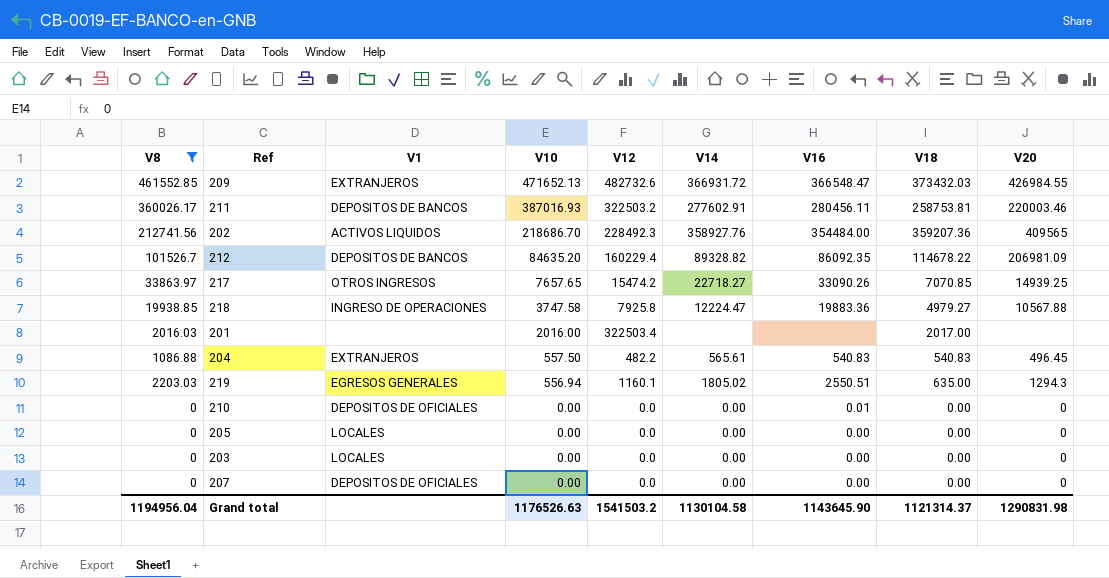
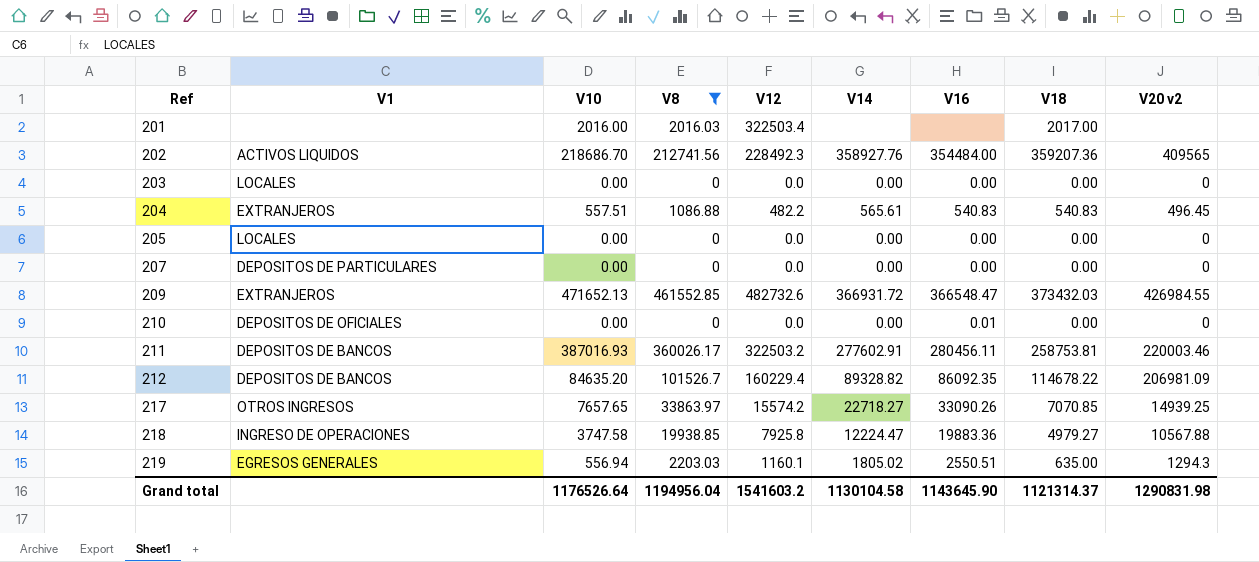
row order: V10 descending -> Ref ascending
column V8 | position: 1 -> 4
column name: V20 -> V20 v2
204 | V10: 557.50 -> 557.51
207 | V1: DEPOSITOS DE OFICIALES -> DEPOSITOS DE PARTICULARES
217 | V12: 15474.2 -> 15574.2
Grand total | V10: 1176526.63 -> 1176526.64
Grand total | V12: 1541503.2 -> 1541603.2

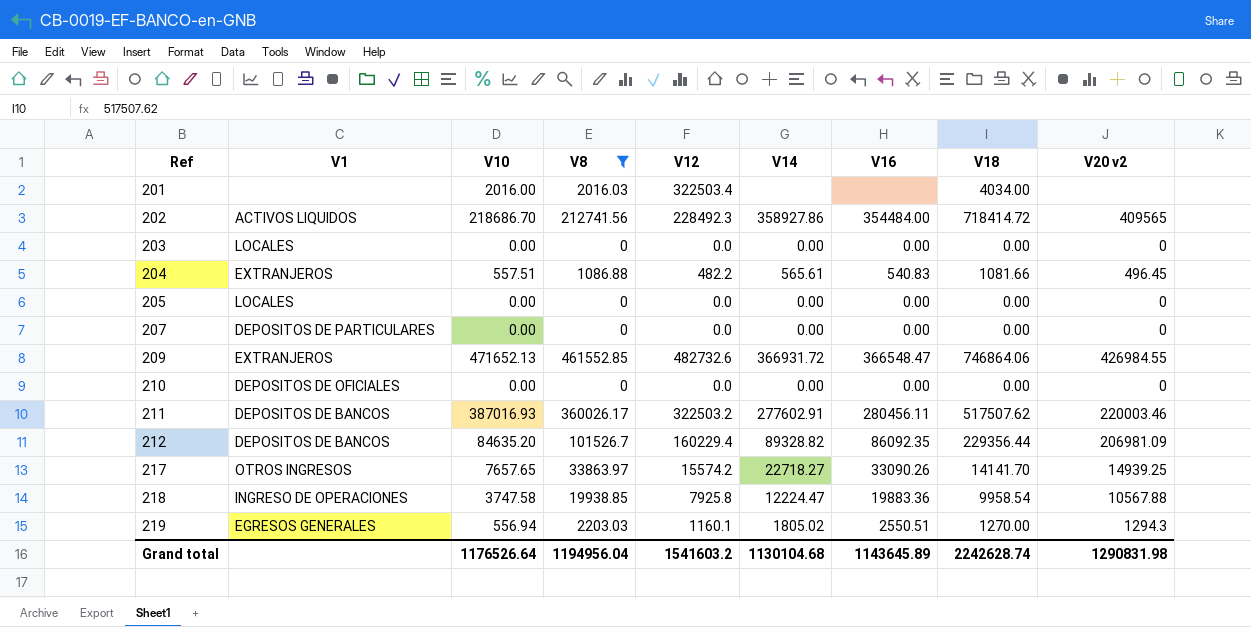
201 | V18: 2017.00 -> 4034.00
202 | V14: 358927.76 -> 358927.86
202 | V18: 359207.36 -> 718414.72
204 | V18: 540.83 -> 1081.66
209 | V18: 373432.03 -> 746864.06
210 | V16: 0.01 -> 0.00
211 | V18: 258753.81 -> 517507.62
212 | V18: 114678.22 -> 229356.44
217 | V18: 7070.85 -> 14141.70
218 | V18: 4979.27 -> 9958.54
219 | V18: 635.00 -> 1270.00
Grand total | V14: 1130104.58 -> 1130104.68
Grand total | V16: 1143645.90 -> 1143645.89
Grand total | V18: 1121314.37 -> 2242628.74

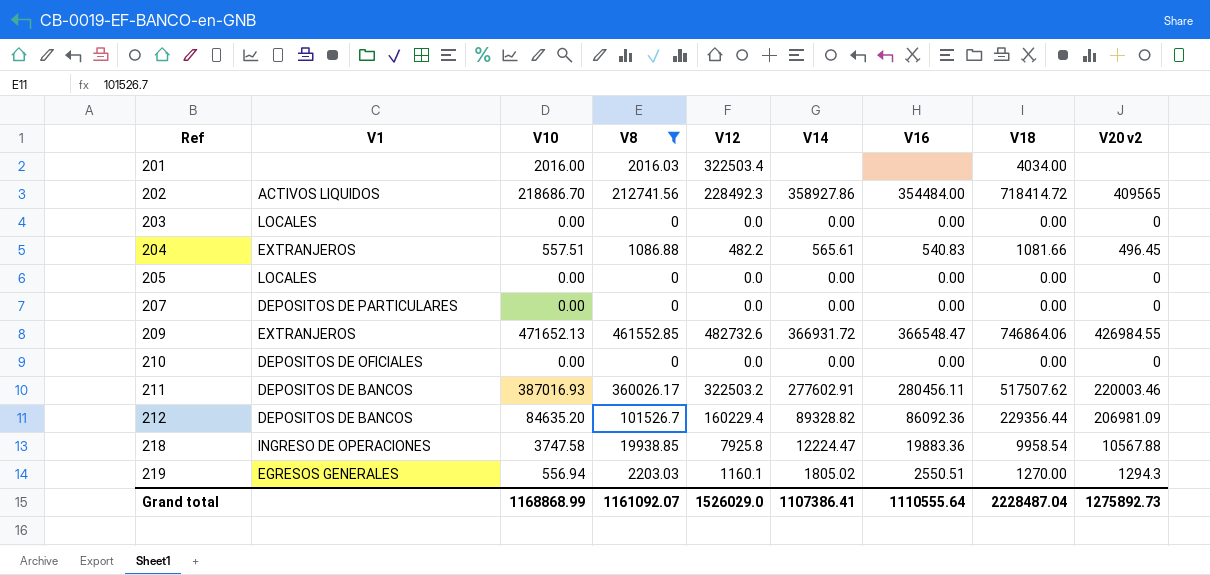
row 217: OTROS INGRESOS | 7657.65 | 33863.97 | 15574.2 | 22718.27 | 33090.26 | 14141.70 | 14939.25 -> none
212 | V16: 86092.35 -> 86092.36
Grand total | V10: 1176526.64 -> 1168868.99
Grand total | V8: 1194956.04 -> 1161092.07
Grand total | V12: 1541603.2 -> 1526029.0
Grand total | V14: 1130104.68 -> 1107386.41
Grand total | V16: 1143645.89 -> 1110555.64
Grand total | V18: 2242628.74 -> 2228487.04
Grand total | V20 v2: 1290831.98 -> 1275892.73

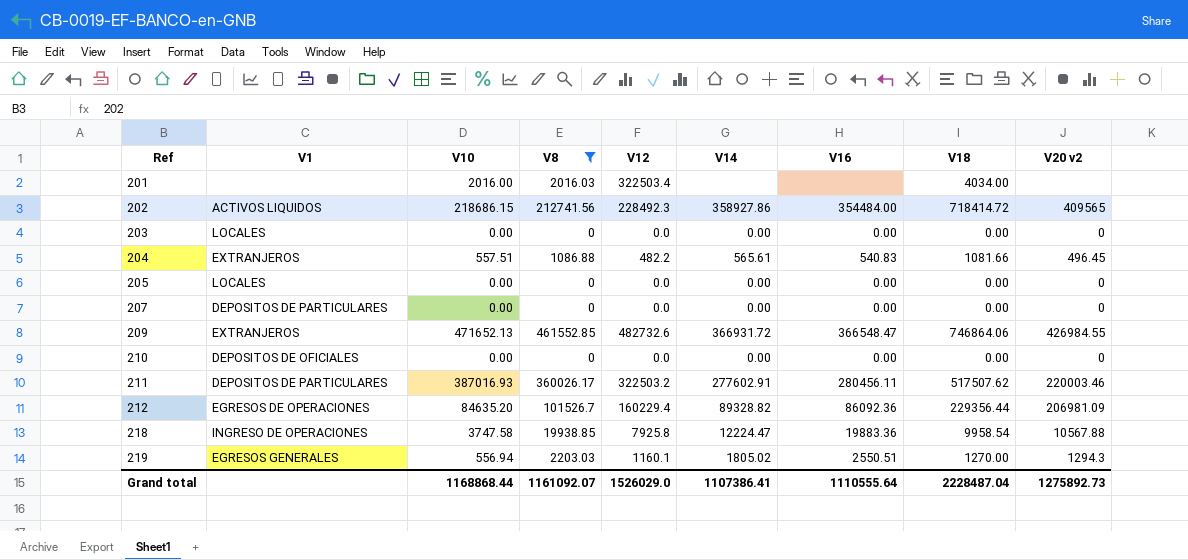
202 | V10: 218686.70 -> 218686.15
211 | V1: DEPOSITOS DE BANCOS -> DEPOSITOS DE PARTICULARES
212 | V1: DEPOSITOS DE BANCOS -> EGRESOS DE OPERACIONES
Grand total | V10: 1168868.99 -> 1168868.44

